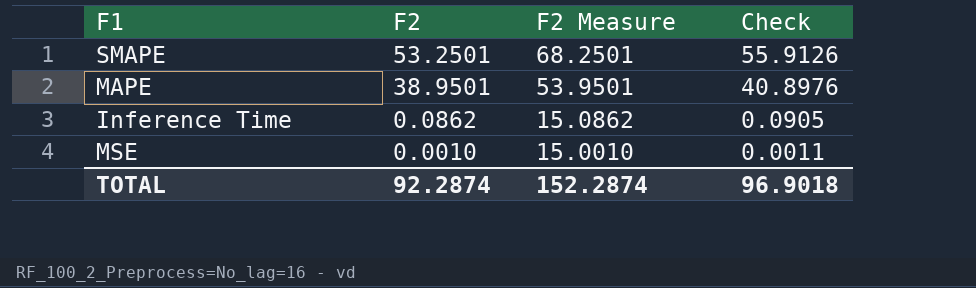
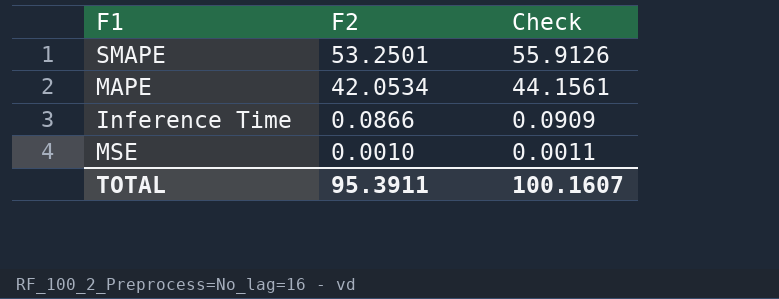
column F2 Measure | formula: [F2] + 15 -> none
MAPE | F2: 38.9501 -> 42.0534
MAPE | Check: 40.8976 -> 44.1561
Inference Time | F2: 0.0862 -> 0.0866
Inference Time | Check: 0.0905 -> 0.0909
TOTAL | F2: 92.2874 -> 95.3911
TOTAL | Check: 96.9018 -> 100.1607

